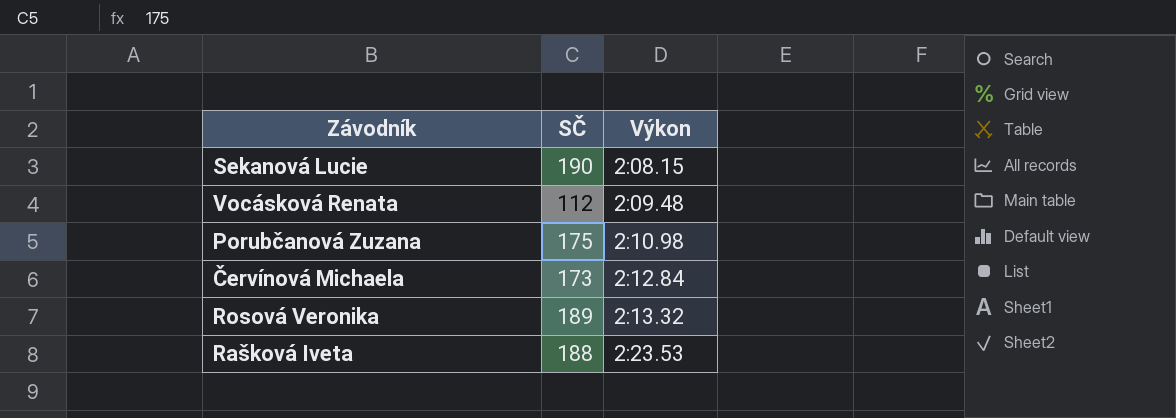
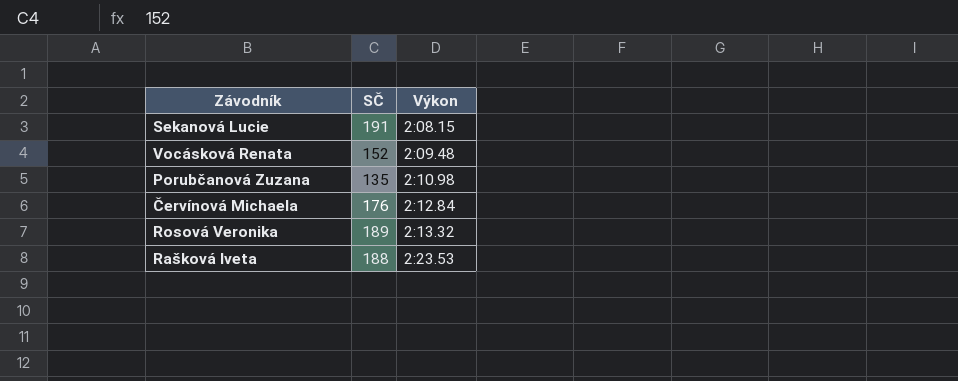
Sekanová Lucie | SČ: 190 -> 191
Vocásková Renata | SČ: 112 -> 152
Porubčanová Zuzana | SČ: 175 -> 135
Červínová Michaela | SČ: 173 -> 176

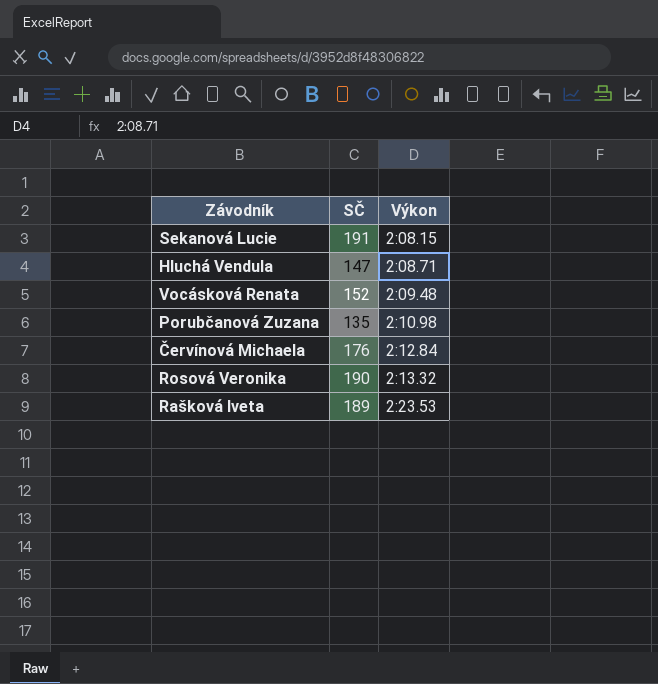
row Hluchá Vendula: none -> 147 | 2:08.71
Rosová Veronika | SČ: 189 -> 190
Rašková Iveta | SČ: 188 -> 189

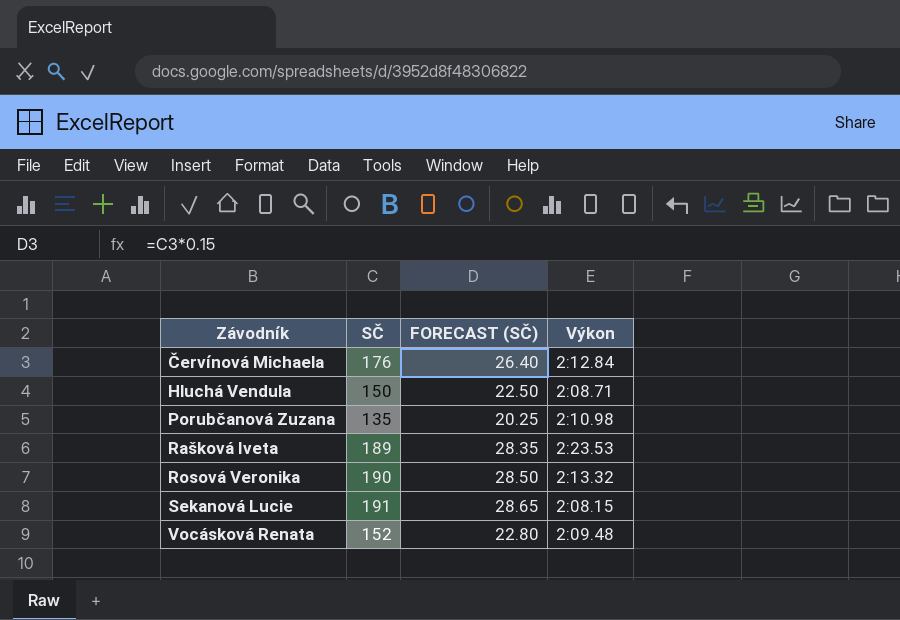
row order: Výkon ascending -> Závodník ascending
column FORECAST (SČ) | formula: none -> [SČ] * 0.15
Hluchá Vendula | SČ: 147 -> 150

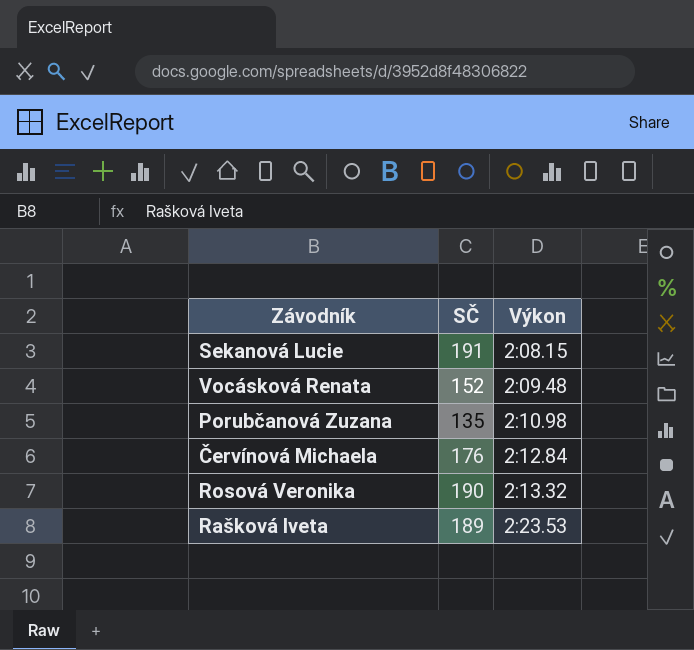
row order: Závodník ascending -> Výkon ascending
column FORECAST (SČ) | formula: [SČ] * 0.15 -> none
row Hluchá Vendula: 150 | 22.50 | 2:08.71 -> none

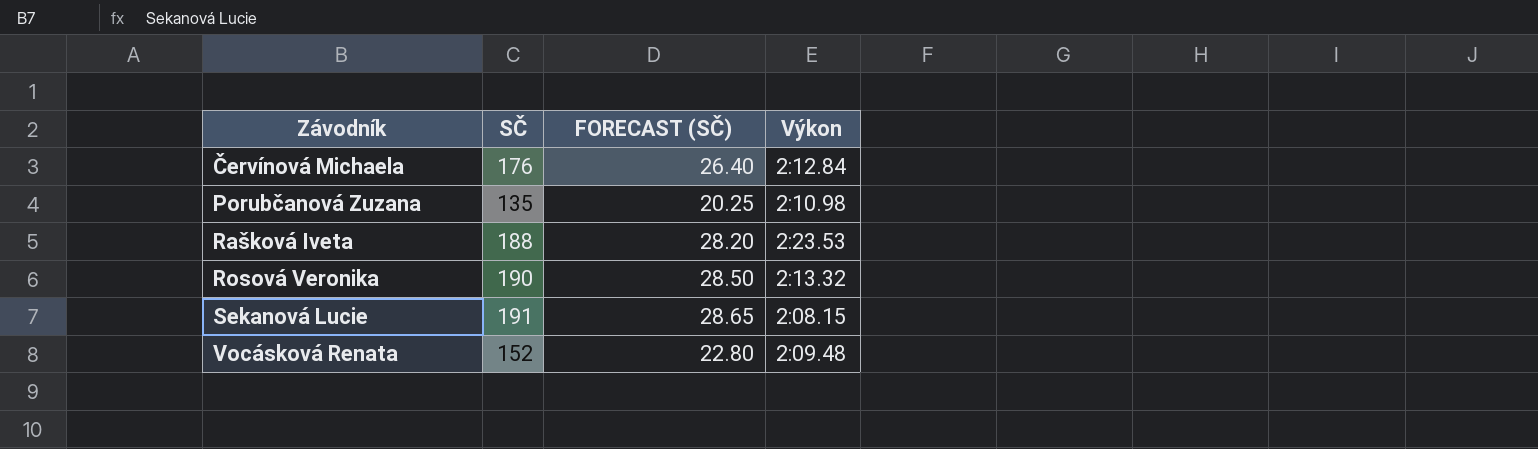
row order: Výkon ascending -> Závodník ascending
column FORECAST (SČ) | formula: none -> [SČ] * 0.15
Rašková Iveta | SČ: 189 -> 188

